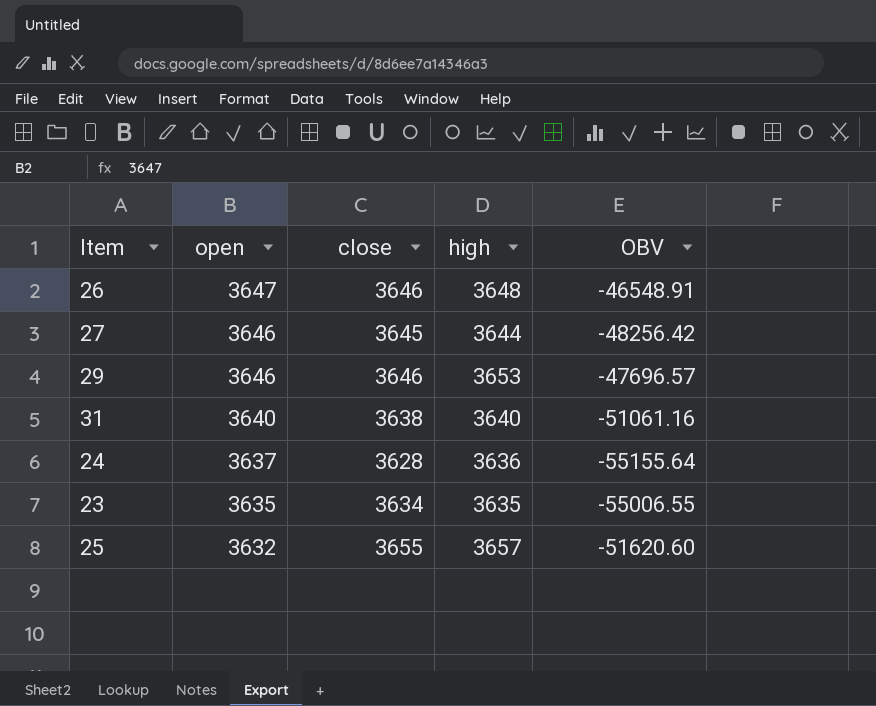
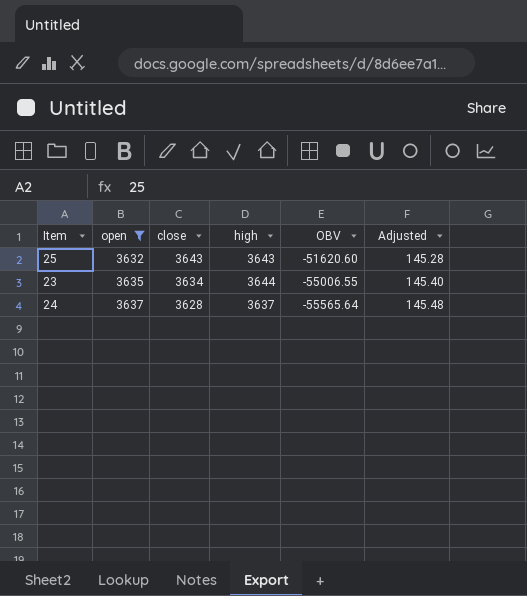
filter: none -> open <= 3637
row order: open descending -> open ascending
column Adjusted | formula: none -> [open] * 0.04
25 | close: 3655 -> 3643
25 | high: 3657 -> 3643
23 | high: 3635 -> 3644
24 | high: 3636 -> 3637
24 | OBV: -55155.64 -> -55565.64

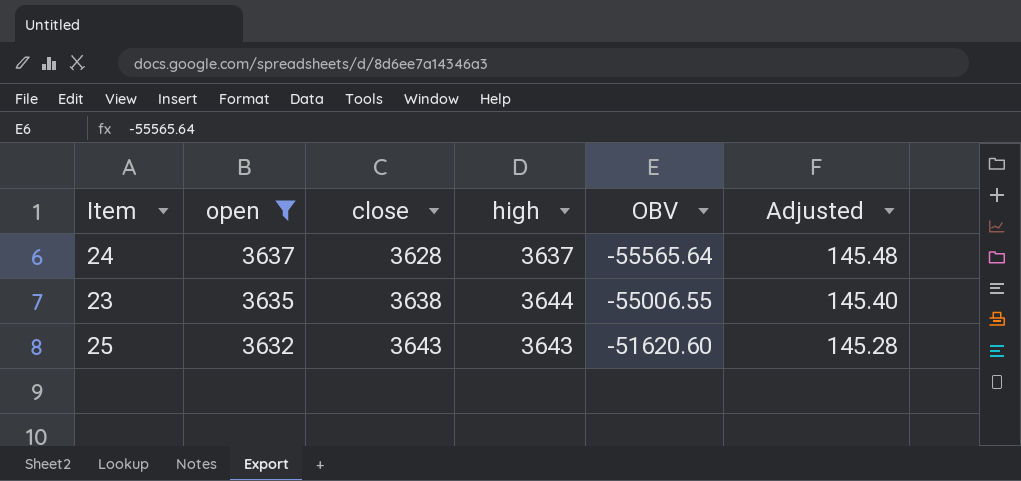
row order: open ascending -> open descending
23 | close: 3634 -> 3638

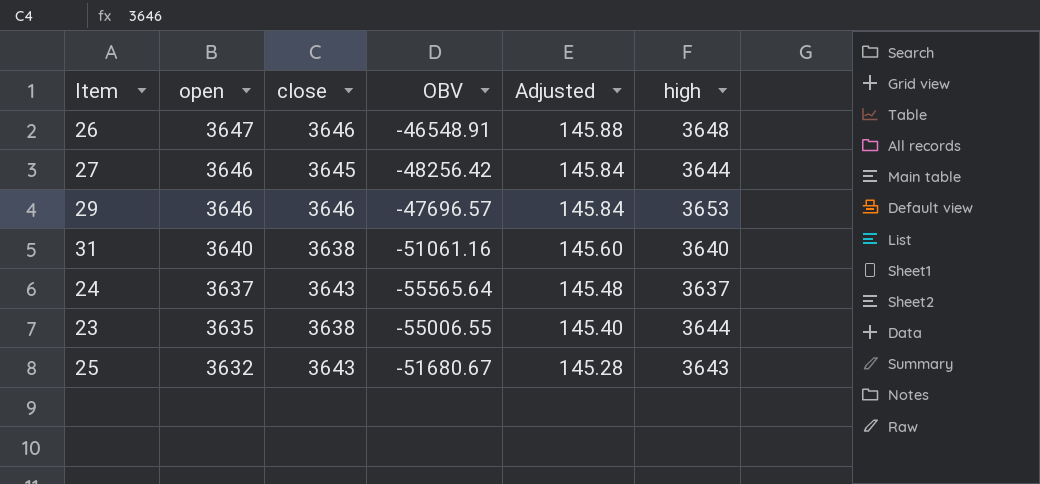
filter: open <= 3637 -> none
column high | position: 4 -> 6
24 | close: 3628 -> 3643
25 | OBV: -51620.60 -> -51680.67

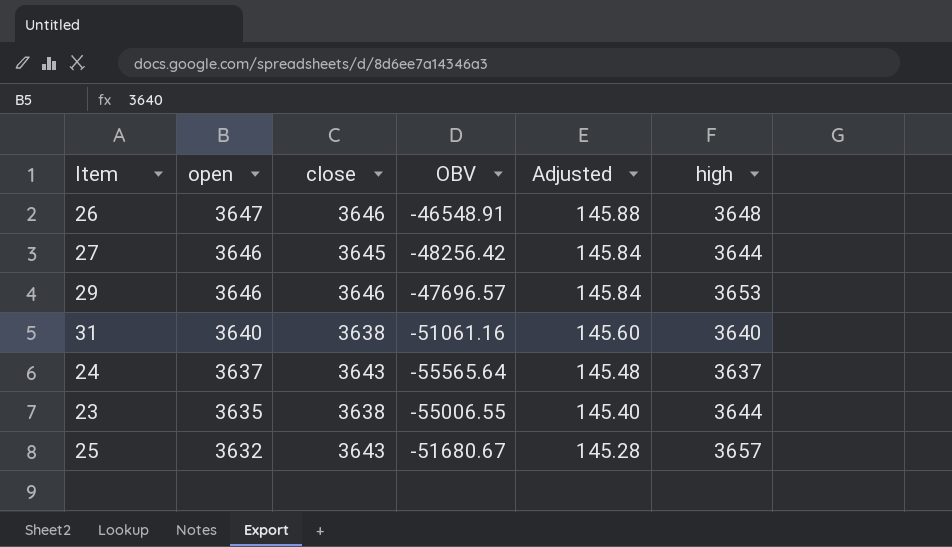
25 | high: 3643 -> 3657

